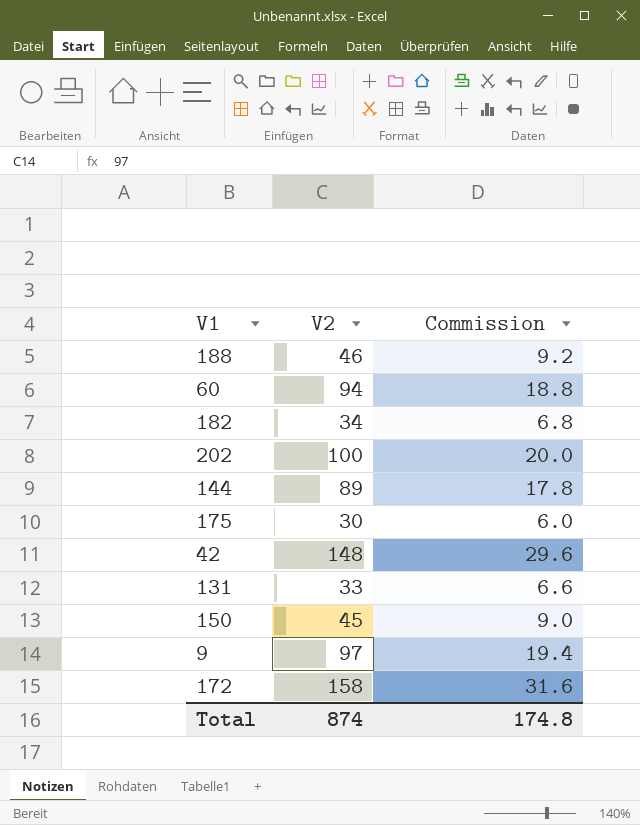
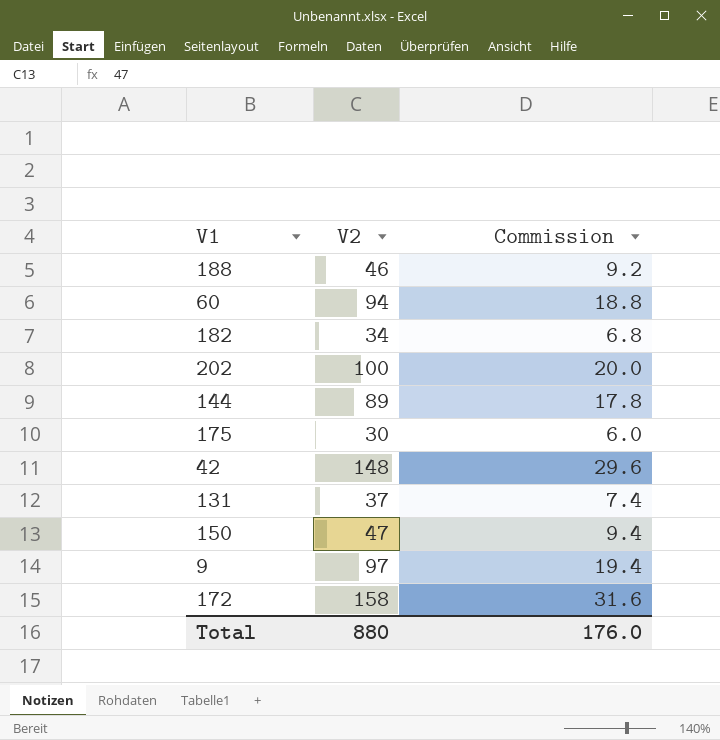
131 | V2: 33 -> 37
131 | Commission: 6.6 -> 7.4
150 | V2: 45 -> 47
150 | Commission: 9.0 -> 9.4
Total | V2: 874 -> 880
Total | Commission: 174.8 -> 176.0

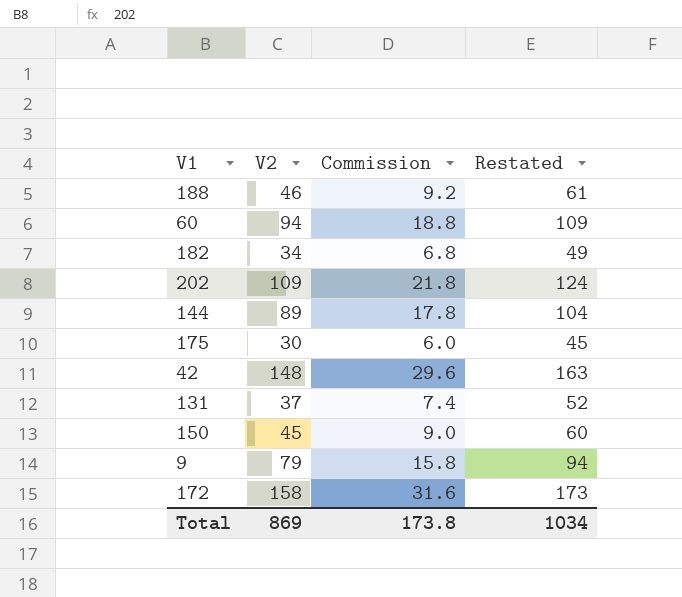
column Restated | formula: none -> [V2] + 15
202 | V2: 100 -> 109
202 | Commission: 20.0 -> 21.8
150 | V2: 47 -> 45
150 | Commission: 9.4 -> 9.0
9 | V2: 97 -> 79
9 | Commission: 19.4 -> 15.8
Total | V2: 880 -> 869
Total | Commission: 176.0 -> 173.8

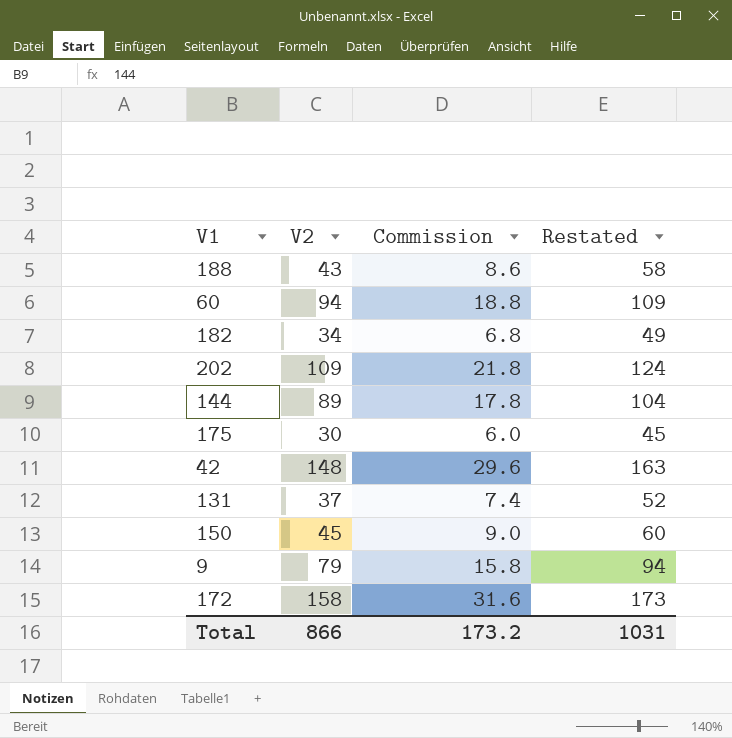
188 | V2: 46 -> 43
188 | Commission: 9.2 -> 8.6
188 | Restated: 61 -> 58
Total | V2: 869 -> 866
Total | Commission: 173.8 -> 173.2
Total | Restated: 1034 -> 1031

